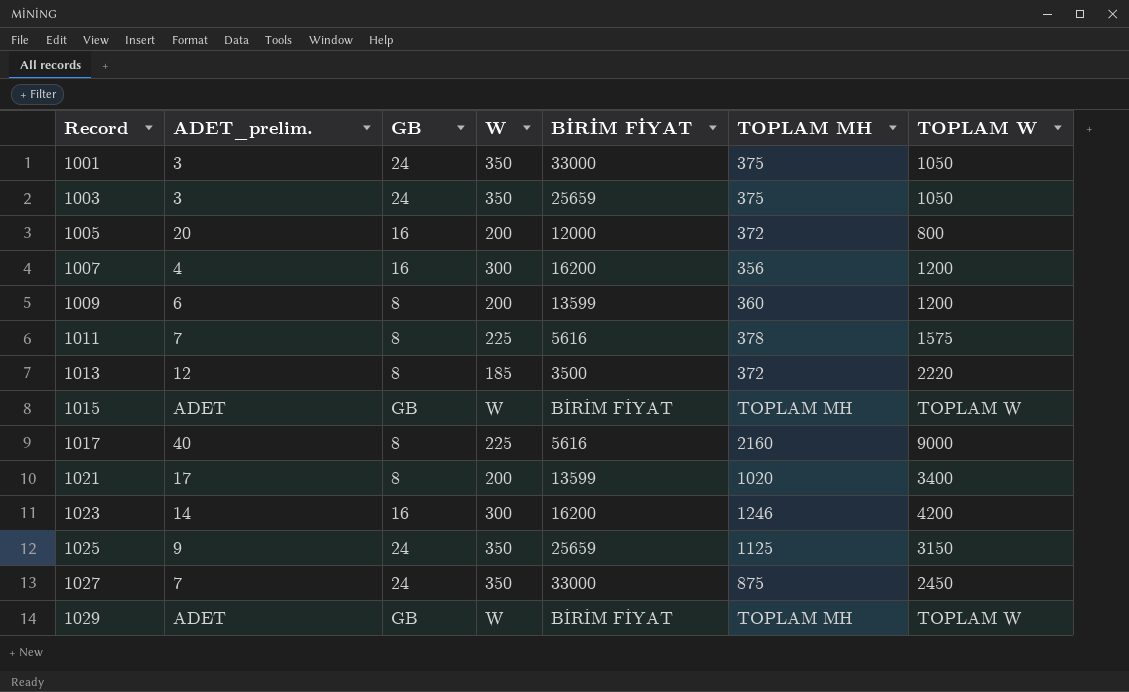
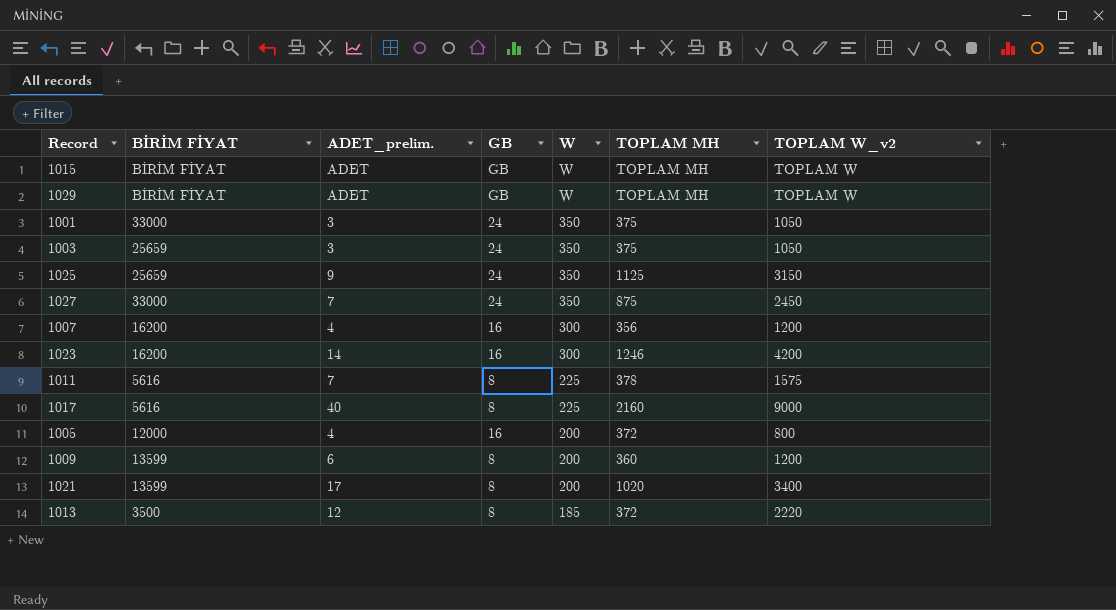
row order: Record ascending -> W descending
column BİRİM FİYAT | position: 5 -> 2
column name: TOPLAM W -> TOPLAM W_v2
1005 | ADET_prelim.: 20 -> 4

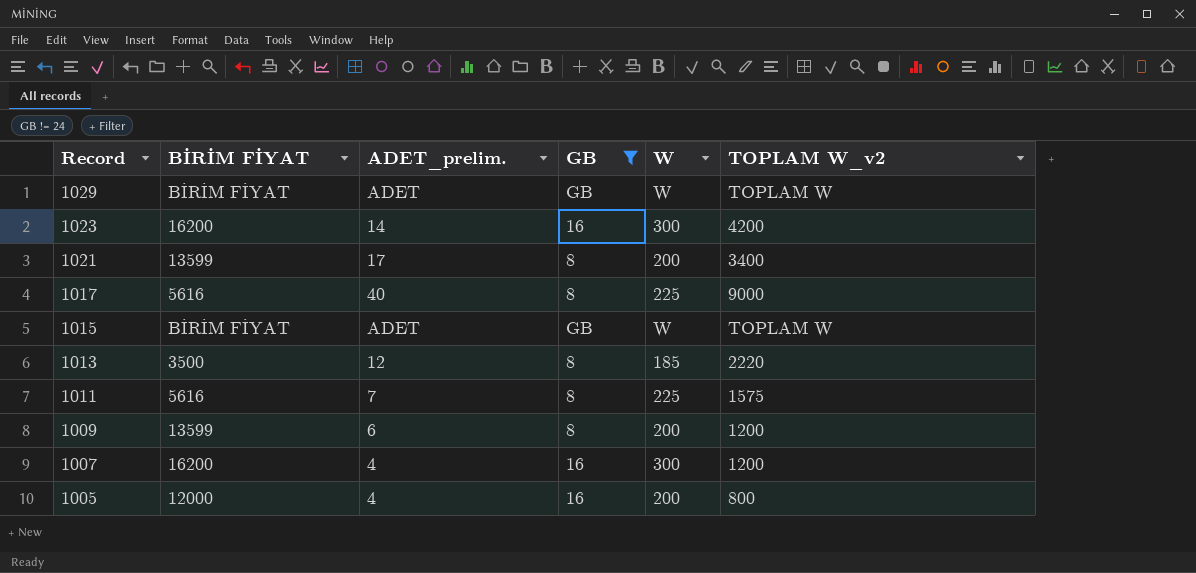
filter: none -> GB != 24
row order: W descending -> Record descending
column TOPLAM MH | position: 6 -> none

